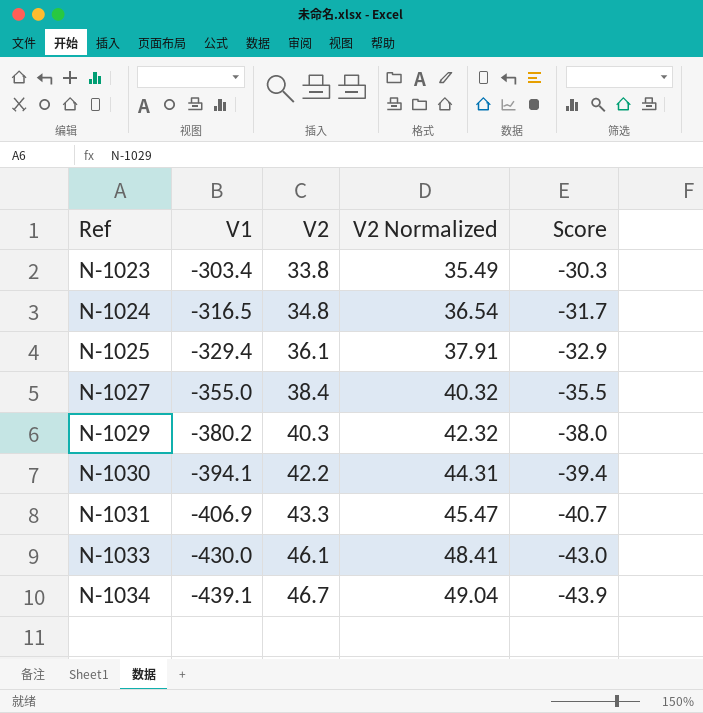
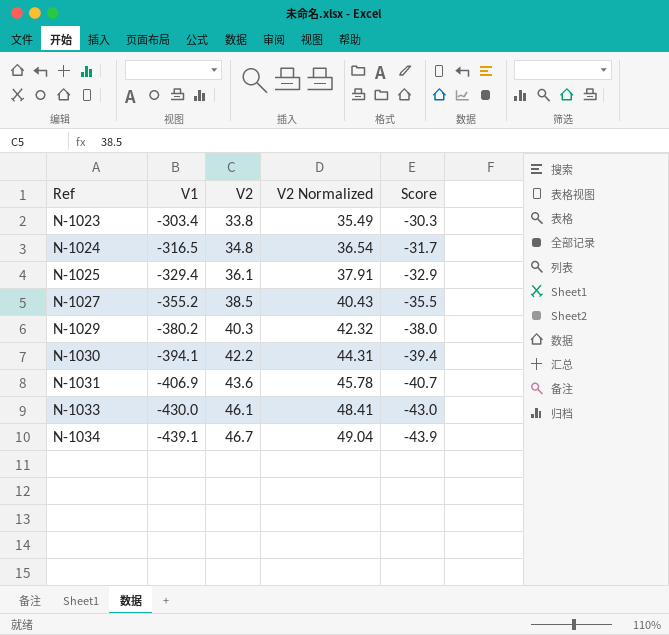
N-1027 | V1: -355.0 -> -355.2
N-1027 | V2: 38.4 -> 38.5
N-1027 | V2 Normalized: 40.32 -> 40.43
N-1031 | V2: 43.3 -> 43.6
N-1031 | V2 Normalized: 45.47 -> 45.78

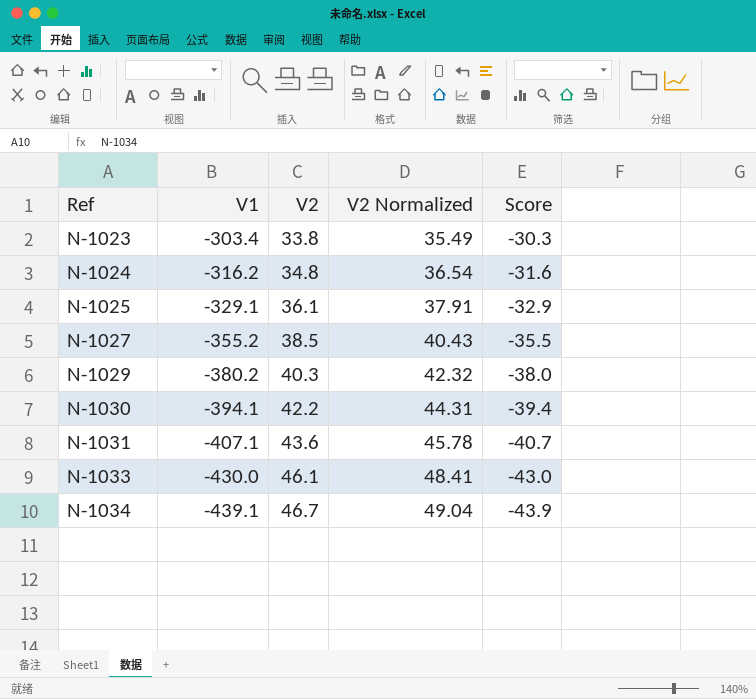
N-1024 | V1: -316.5 -> -316.2
N-1024 | Score: -31.7 -> -31.6
N-1025 | V1: -329.4 -> -329.1
N-1031 | V1: -406.9 -> -407.1

